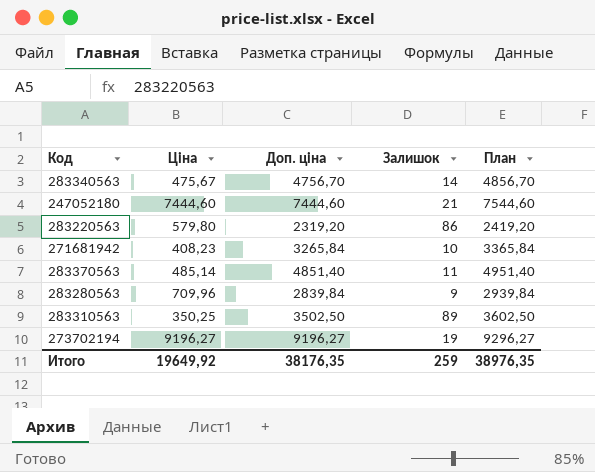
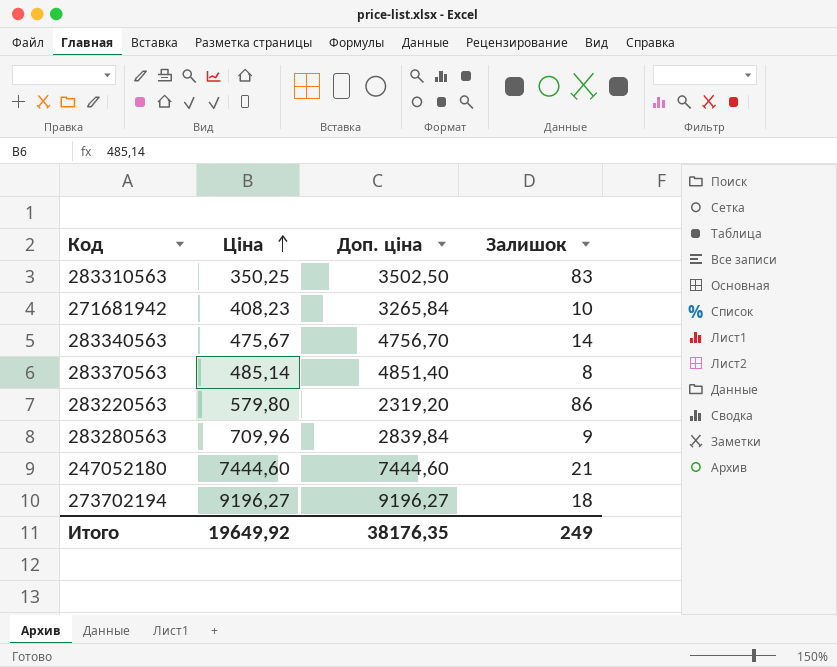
row order: none -> Ціна ascending
column План | formula: [Доп. ціна] + 100 -> none
283310563 | Залишок: 89 -> 83
283370563 | Залишок: 11 -> 8
273702194 | Залишок: 19 -> 18
Итого | Залишок: 259 -> 249

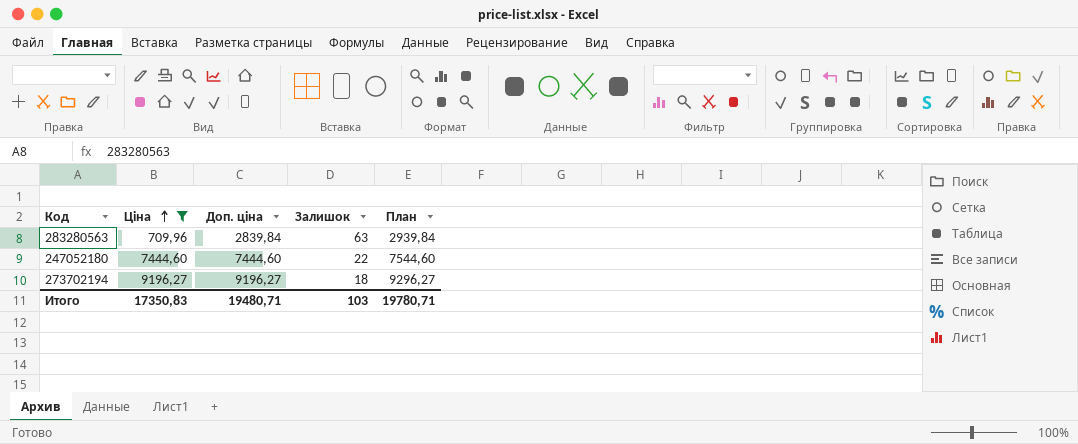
filter: none -> Ціна >= 709,96
column План | formula: none -> [Доп. ціна] + 100
283280563 | Залишок: 9 -> 63
247052180 | Залишок: 21 -> 22
Итого | Ціна: 19649,92 -> 17350,83
Итого | Доп. ціна: 38176,35 -> 19480,71
Итого | Залишок: 249 -> 103

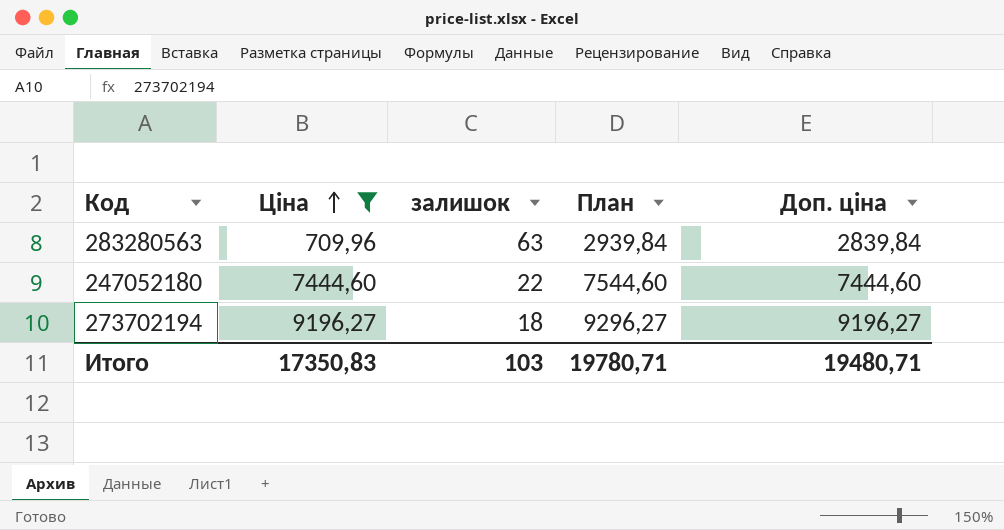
column name: Залишок -> залишок
column Доп. ціна | position: 3 -> 5

